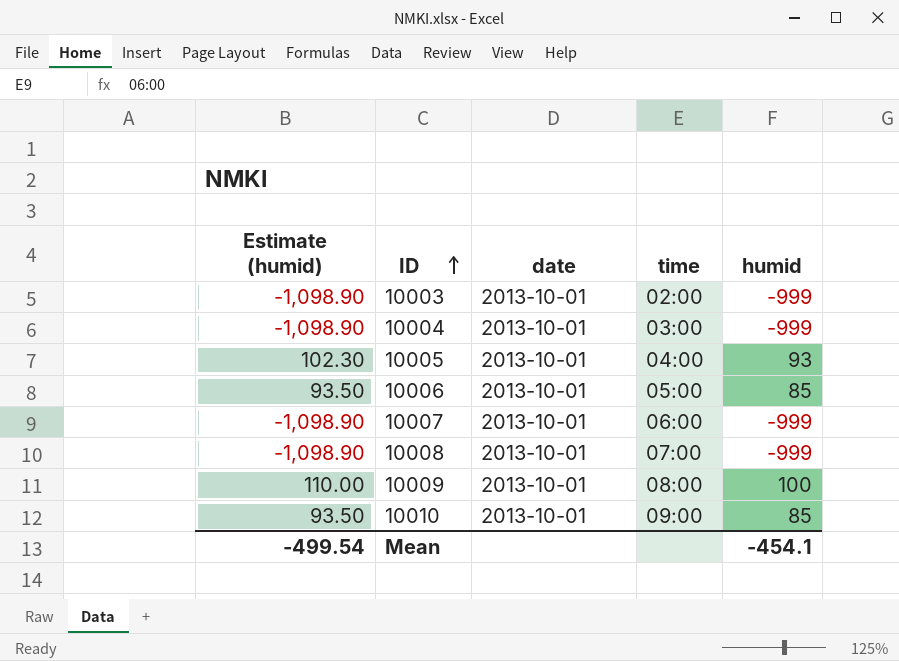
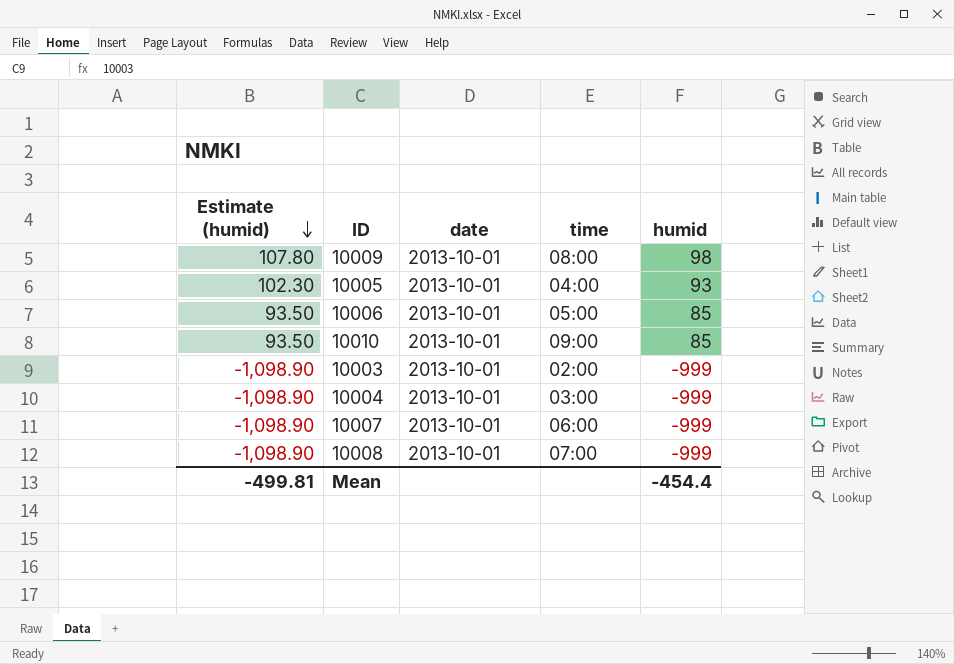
row order: ID ascending -> Estimate (humid) descending
10009 | Estimate (humid): 110.00 -> 107.80
10009 | humid: 100 -> 98
Mean | Estimate (humid): -499.54 -> -499.81
Mean | humid: -454.1 -> -454.4

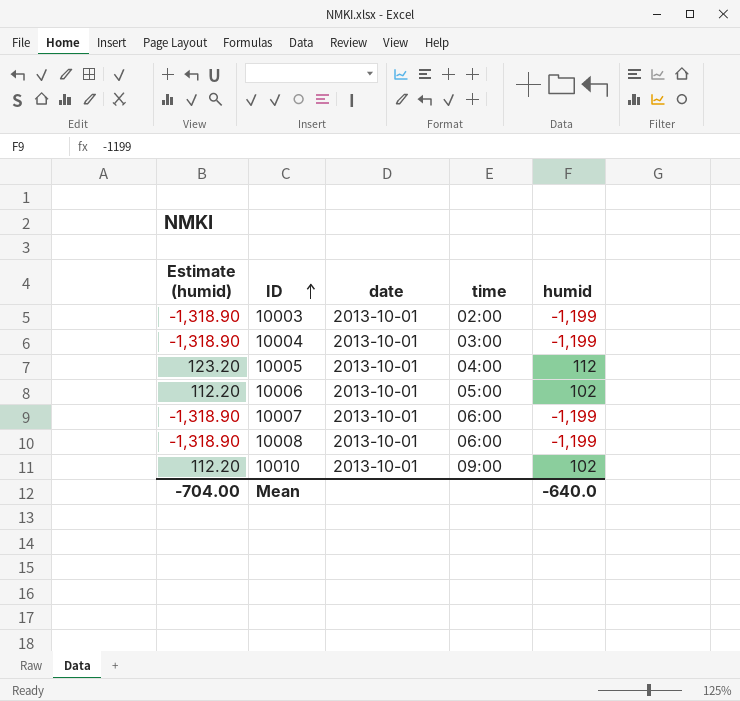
row order: Estimate (humid) descending -> ID ascending
row 10009: 107.80 | 2013-10-01 | 08:00 | 98 -> none
10003 | Estimate (humid): -1,098.90 -> -1,318.90
10003 | humid: -999 -> -1,199
10004 | Estimate (humid): -1,098.90 -> -1,318.90
10004 | humid: -999 -> -1,199
10005 | Estimate (humid): 102.30 -> 123.20
10005 | humid: 93 -> 112
10006 | Estimate (humid): 93.50 -> 112.20
10006 | humid: 85 -> 102
10007 | Estimate (humid): -1,098.90 -> -1,318.90
10007 | humid: -999 -> -1,199
10008 | Estimate (humid): -1,098.90 -> -1,318.90
10008 | time: 07:00 -> 06:00
10008 | humid: -999 -> -1,199
10010 | Estimate (humid): 93.50 -> 112.20
10010 | humid: 85 -> 102
Mean | Estimate (humid): -499.81 -> -704.00
Mean | humid: -454.4 -> -640.0

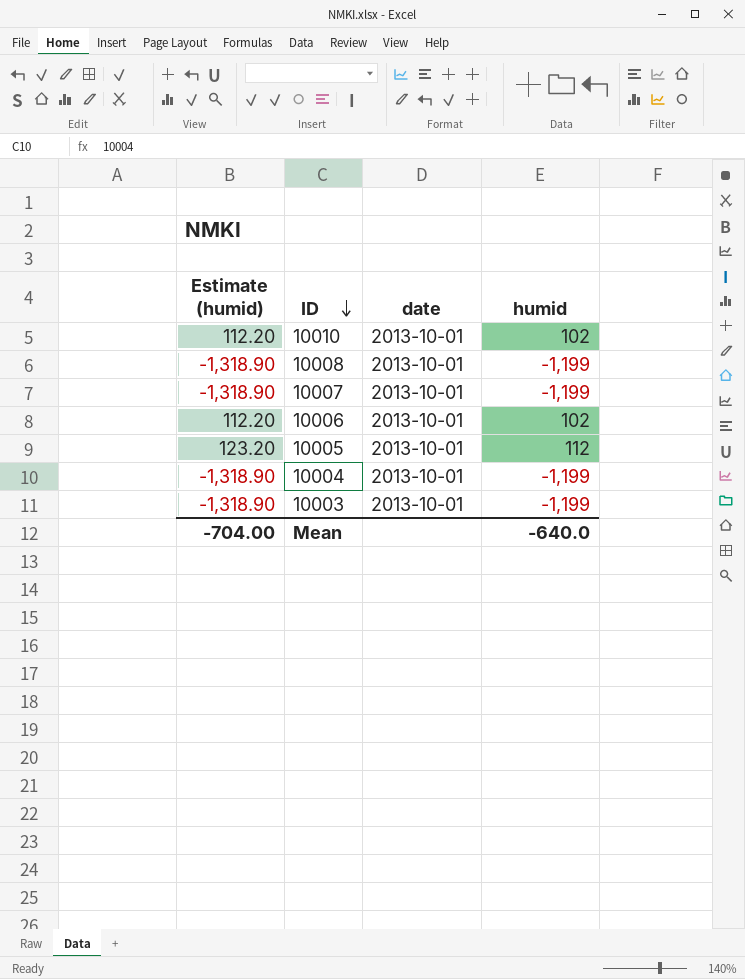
row order: ID ascending -> ID descending
column time | position: 4 -> none

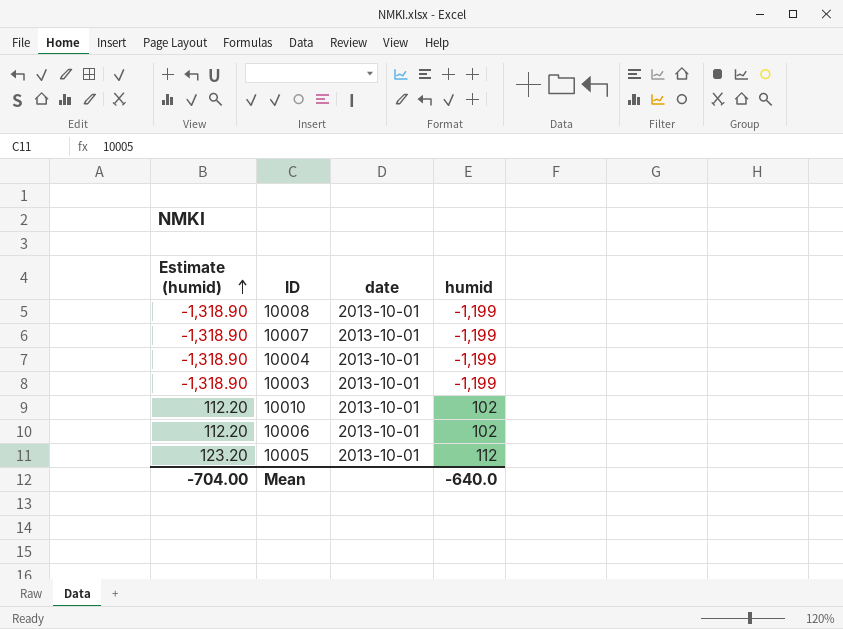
row order: ID descending -> Estimate (humid) ascending

